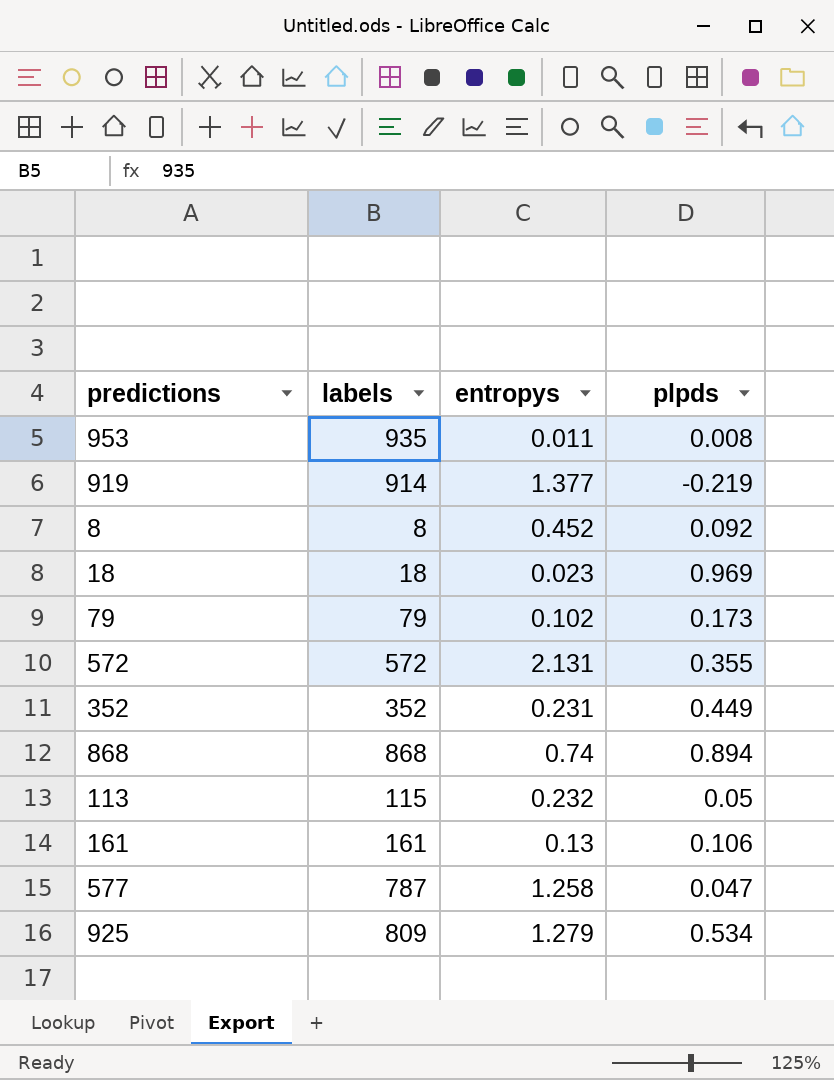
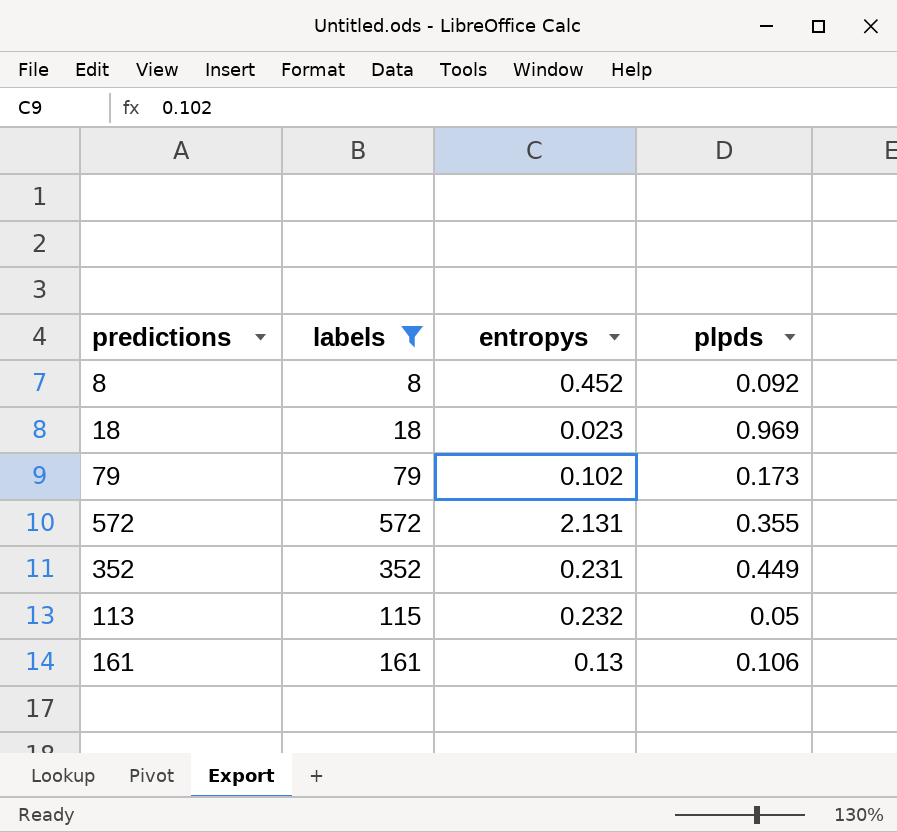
filter: none -> labels <= 572

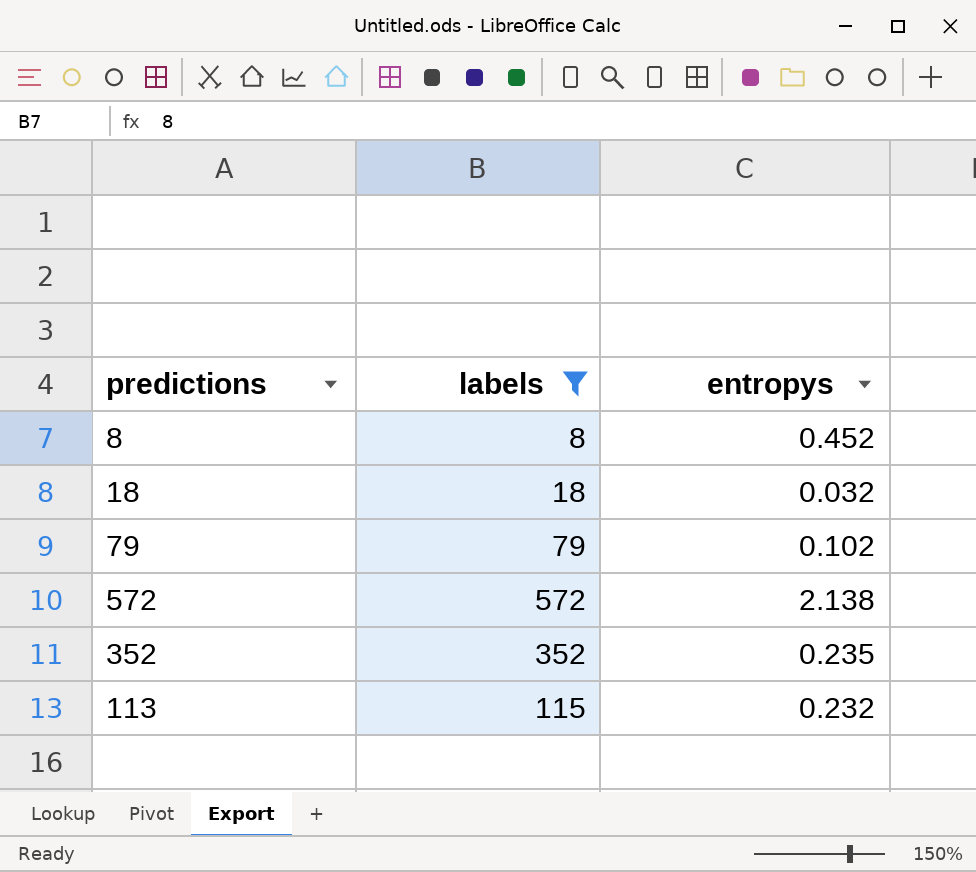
column plpds | position: 4 -> none
row 161: 161 | 0.13 | 0.106 -> none
18 | entropys: 0.023 -> 0.032
572 | entropys: 2.131 -> 2.138
352 | entropys: 0.231 -> 0.235

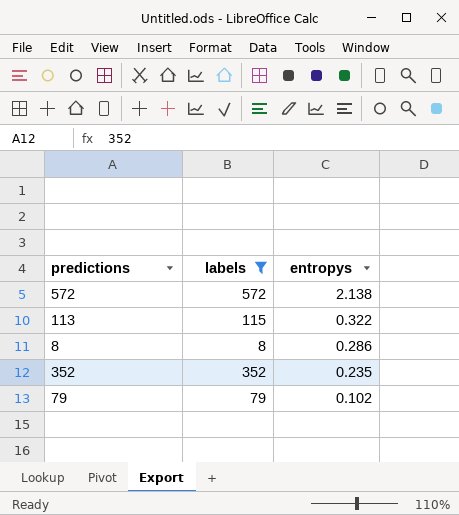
row order: none -> entropys descending
row 18: 18 | 0.032 -> none
113 | entropys: 0.232 -> 0.322
8 | entropys: 0.452 -> 0.286

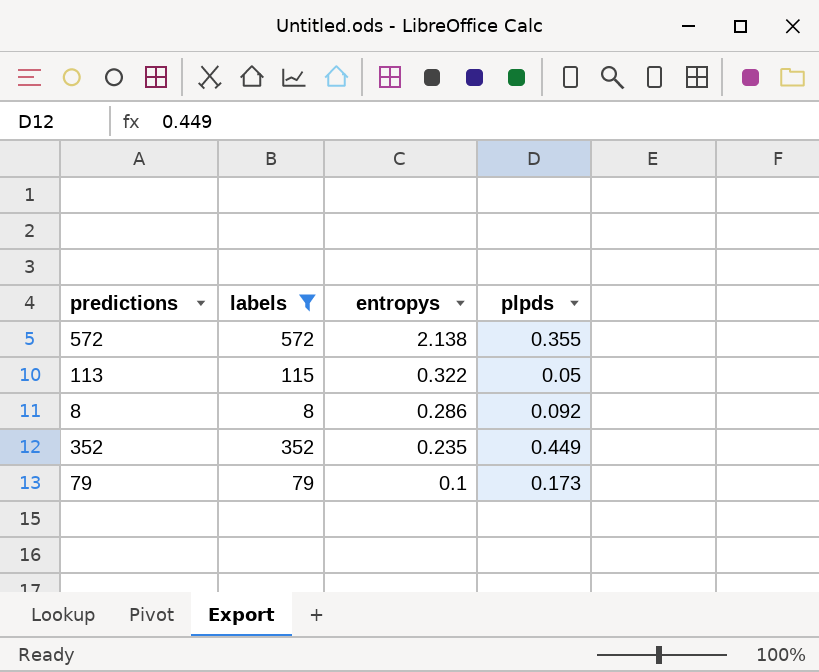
column plpds | position: none -> 4
79 | entropys: 0.102 -> 0.1

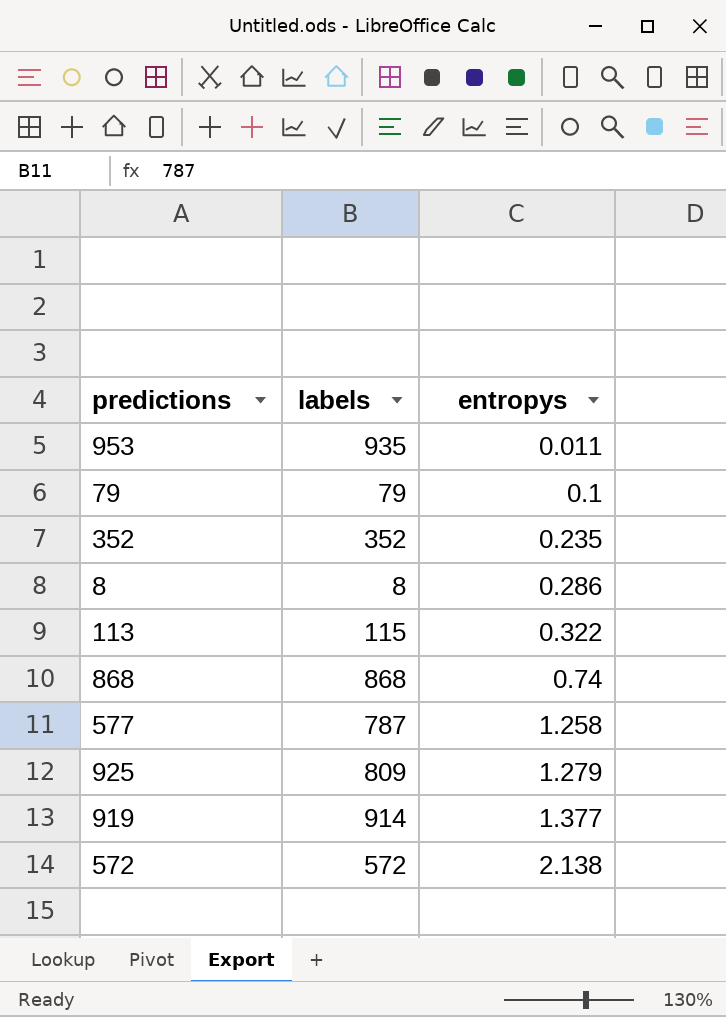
filter: labels <= 572 -> none
row order: entropys descending -> entropys ascending
column plpds | position: 4 -> none

